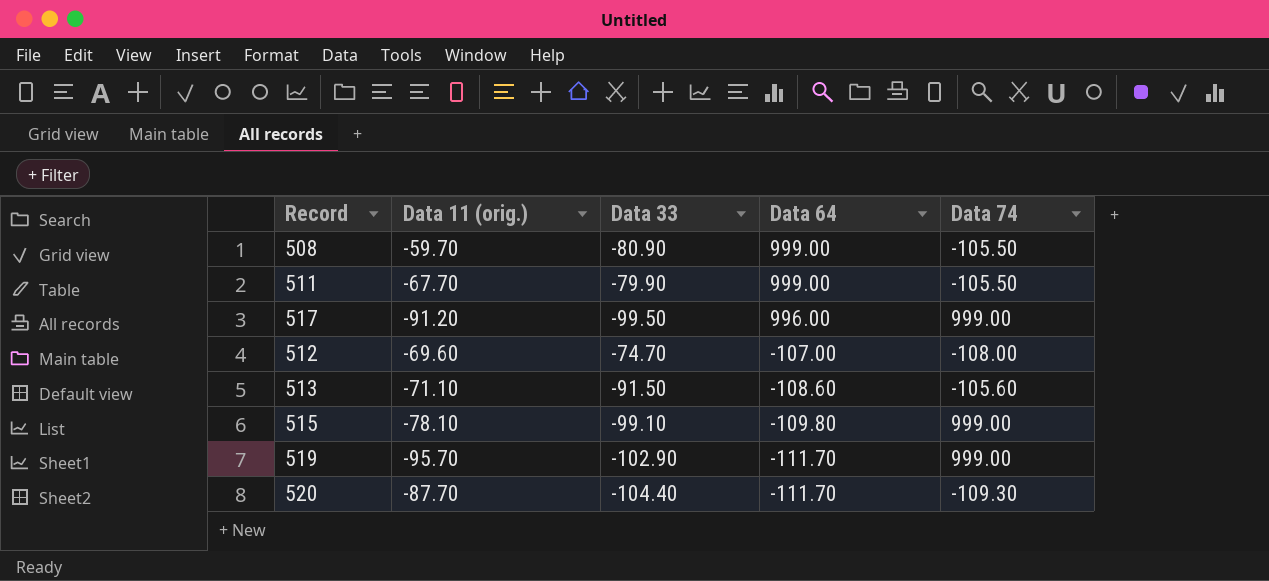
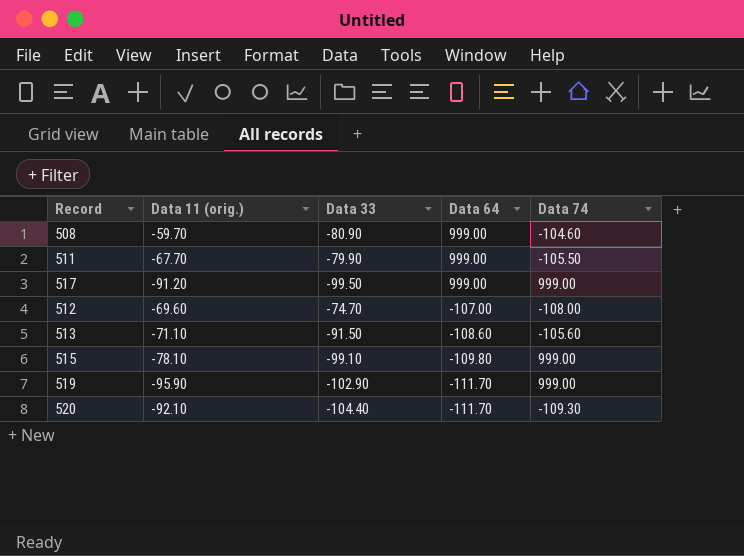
508 | Data 74: -105.50 -> -104.60
517 | Data 64: 996.00 -> 999.00
519 | Data 11 (orig.): -95.70 -> -95.90
520 | Data 11 (orig.): -87.70 -> -92.10

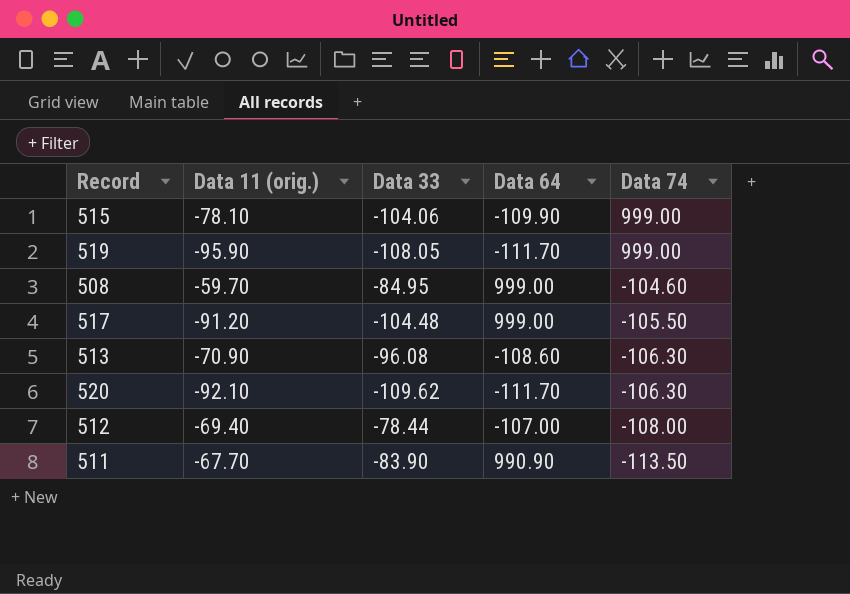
row order: Data 64 descending -> Data 74 descending
515 | Data 33: -99.10 -> -104.06
515 | Data 64: -109.80 -> -109.90
519 | Data 33: -102.90 -> -108.05
508 | Data 33: -80.90 -> -84.95
517 | Data 33: -99.50 -> -104.48
517 | Data 74: 999.00 -> -105.50
513 | Data 11 (orig.): -71.10 -> -70.90
513 | Data 33: -91.50 -> -96.08
513 | Data 74: -105.60 -> -106.30
520 | Data 33: -104.40 -> -109.62
520 | Data 74: -109.30 -> -106.30
512 | Data 11 (orig.): -69.60 -> -69.40
512 | Data 33: -74.70 -> -78.44
511 | Data 33: -79.90 -> -83.90
511 | Data 64: 999.00 -> 990.90
511 | Data 74: -105.50 -> -113.50

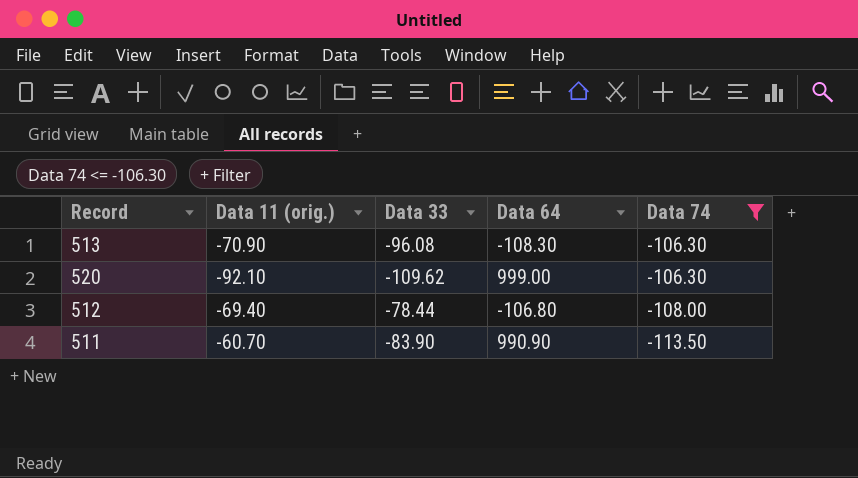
filter: none -> Data 74 <= -106.30
513 | Data 64: -108.60 -> -108.30
520 | Data 64: -111.70 -> 999.00
512 | Data 64: -107.00 -> -106.80
511 | Data 11 (orig.): -67.70 -> -60.70

